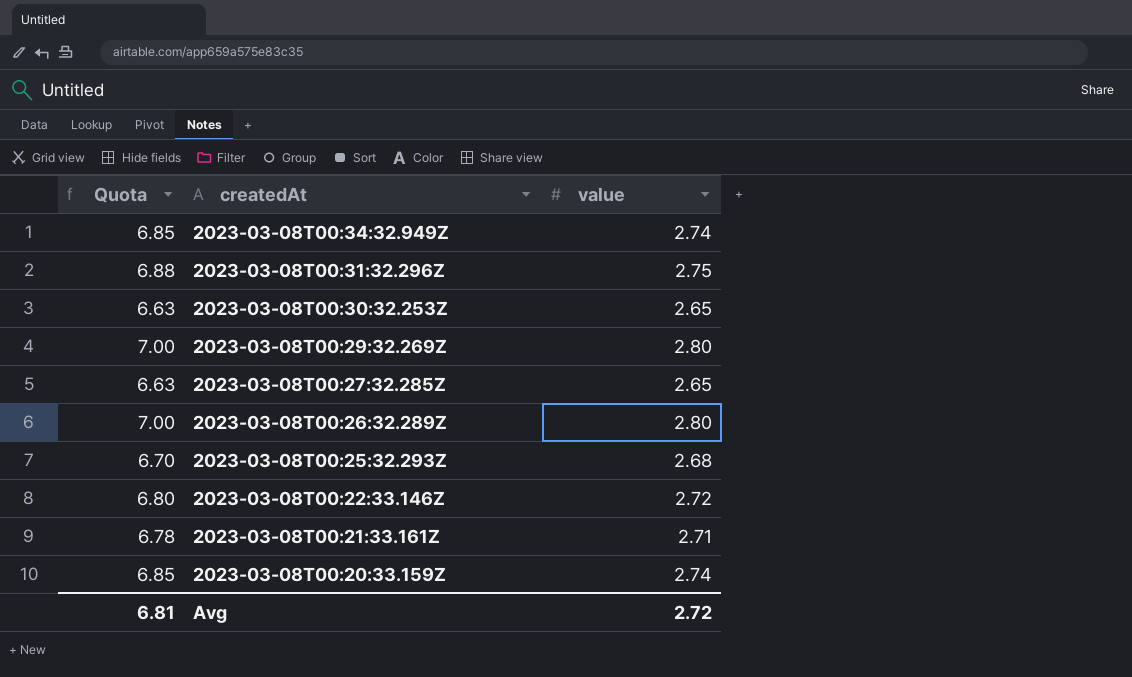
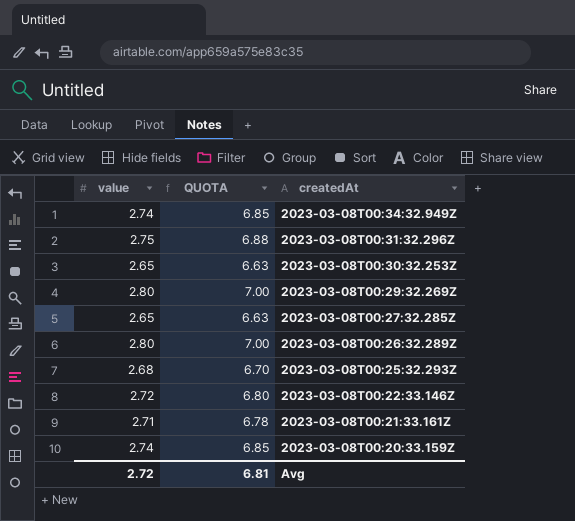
column value | position: 3 -> 1
column name: Quota -> QUOTA

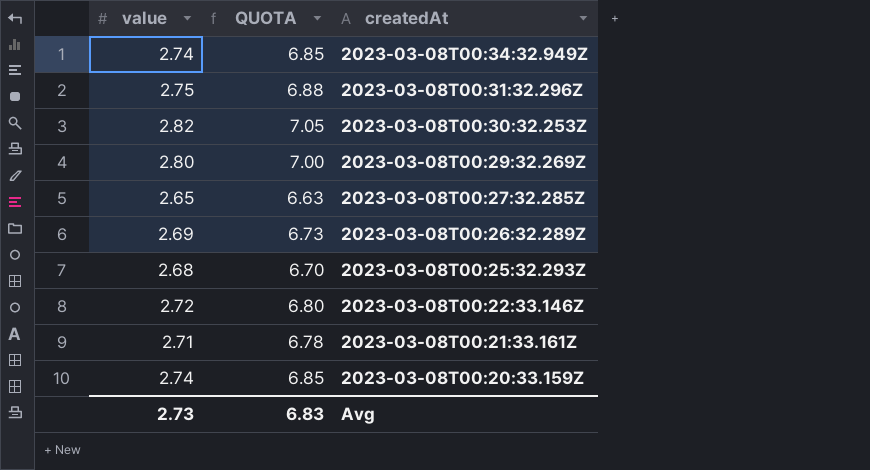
2023-03-08T00:30:32.253Z | value: 2.65 -> 2.82
2023-03-08T00:30:32.253Z | QUOTA: 6.63 -> 7.05
2023-03-08T00:26:32.289Z | value: 2.80 -> 2.69
2023-03-08T00:26:32.289Z | QUOTA: 7.00 -> 6.73
Avg | value: 2.72 -> 2.73
Avg | QUOTA: 6.81 -> 6.83

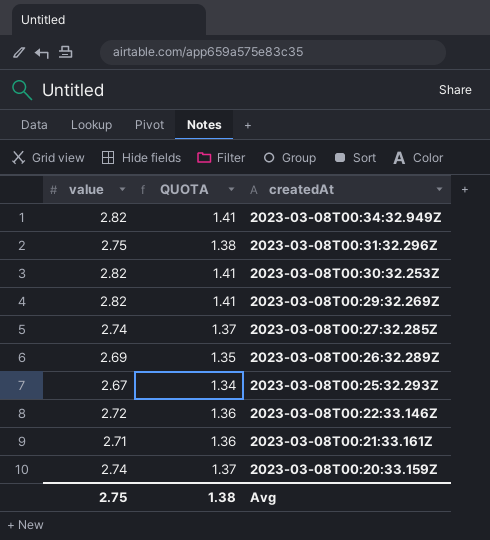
column QUOTA | formula: [value] * 2.5 -> [value] * 0.5
2023-03-08T00:34:32.949Z | value: 2.74 -> 2.82
2023-03-08T00:29:32.269Z | value: 2.80 -> 2.82
2023-03-08T00:27:32.285Z | value: 2.65 -> 2.74
2023-03-08T00:25:32.293Z | value: 2.68 -> 2.67
Avg | value: 2.73 -> 2.75
Avg | QUOTA: 6.83 -> 1.38

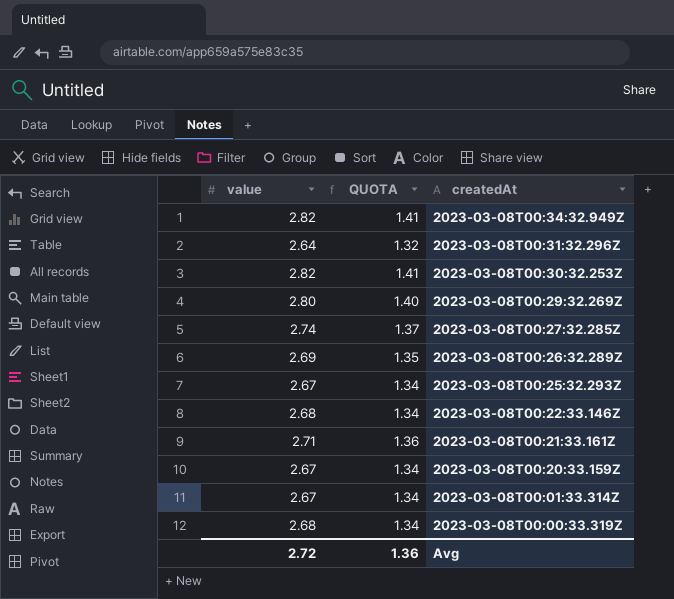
2023-03-08T00:31:32.296Z | value: 2.75 -> 2.64
2023-03-08T00:31:32.296Z | QUOTA: 1.38 -> 1.32
2023-03-08T00:29:32.269Z | value: 2.82 -> 2.80
2023-03-08T00:29:32.269Z | QUOTA: 1.41 -> 1.40
2023-03-08T00:22:33.146Z | value: 2.72 -> 2.68
2023-03-08T00:22:33.146Z | QUOTA: 1.36 -> 1.34
2023-03-08T00:20:33.159Z | value: 2.74 -> 2.67
2023-03-08T00:20:33.159Z | QUOTA: 1.37 -> 1.34
row 2023-03-08T00:01:33.314Z: none -> 2.67 | 1.34
row 2023-03-08T00:00:33.319Z: none -> 2.68 | 1.34
Avg | value: 2.75 -> 2.72
Avg | QUOTA: 1.38 -> 1.36

